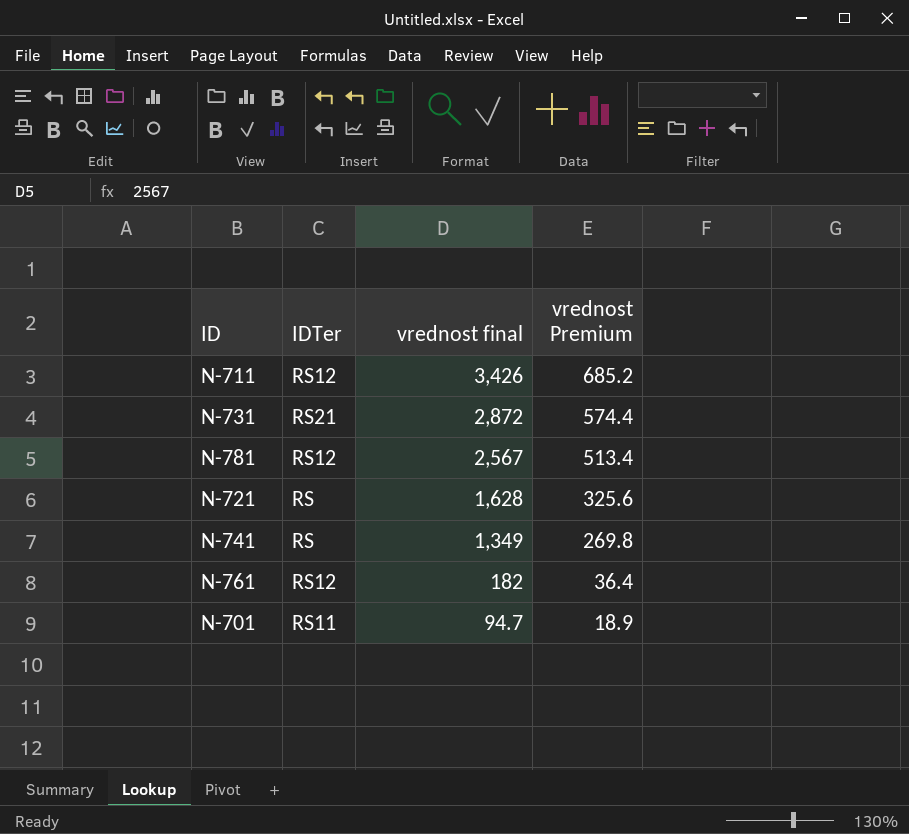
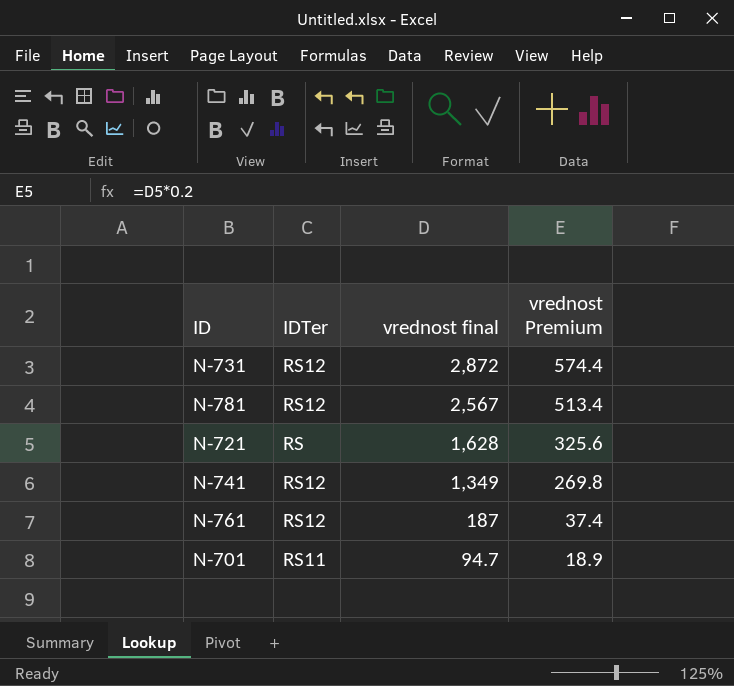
row N-711: RS12 | 3,426 | 685.2 -> none
N-731 | IDTer: RS21 -> RS12
N-741 | IDTer: RS -> RS12
N-761 | vrednost final: 182 -> 187
N-761 | vrednost Premium: 36.4 -> 37.4

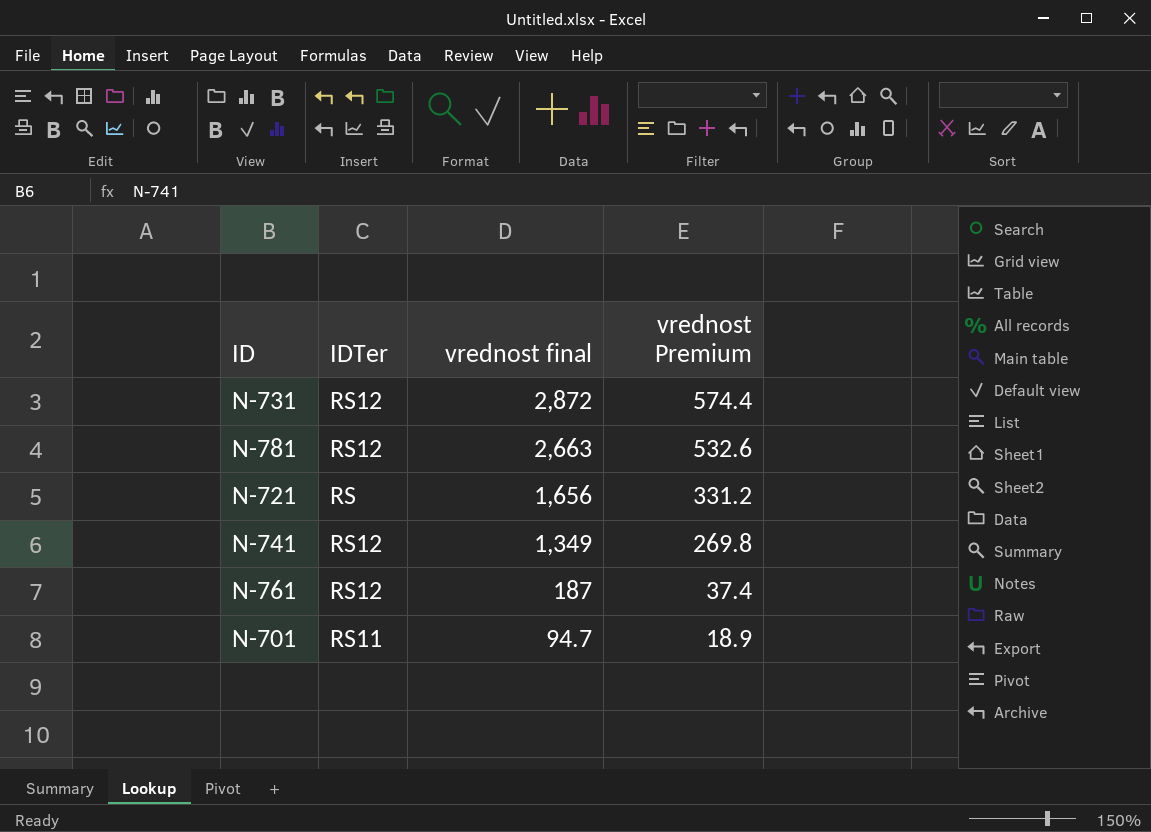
N-781 | vrednost final: 2,567 -> 2,663
N-781 | vrednost Premium: 513.4 -> 532.6
N-721 | vrednost final: 1,628 -> 1,656
N-721 | vrednost Premium: 325.6 -> 331.2

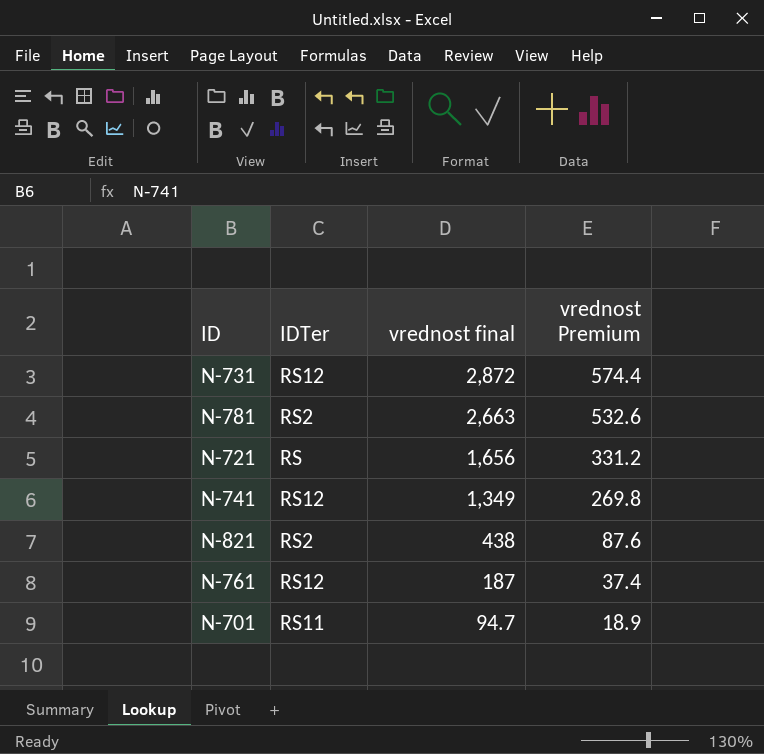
N-781 | IDTer: RS12 -> RS2
row N-821: none -> RS2 | 438 | 87.6

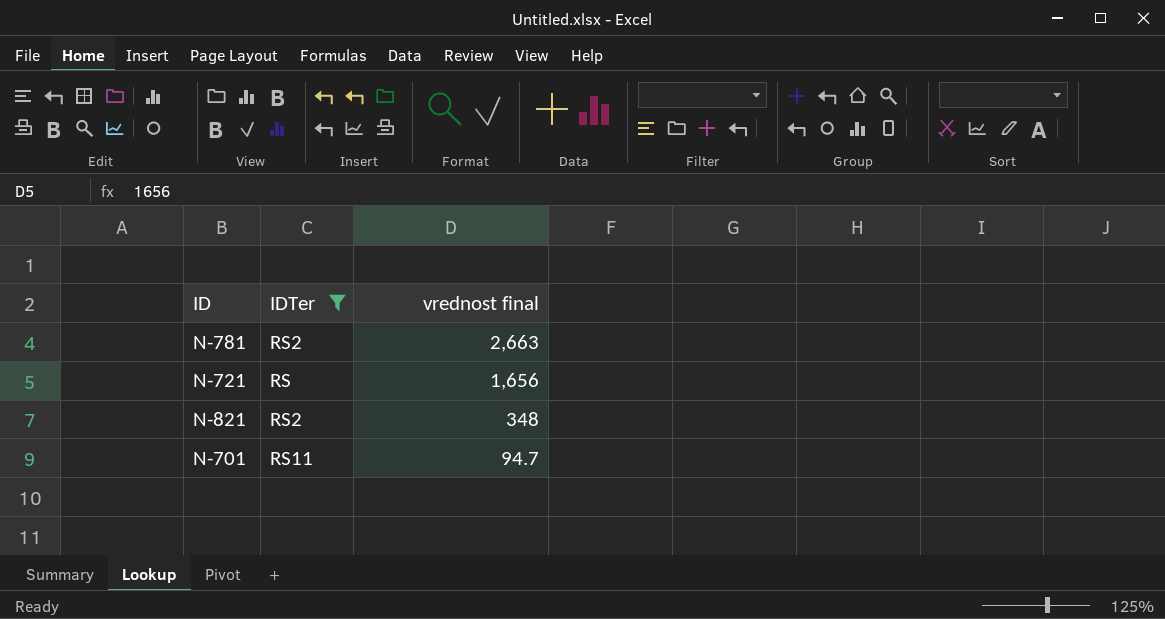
filter: none -> IDTer != RS12
column vrednost Premium | formula: [vrednost final] * 0.2 -> none
N-821 | vrednost final: 438 -> 348

